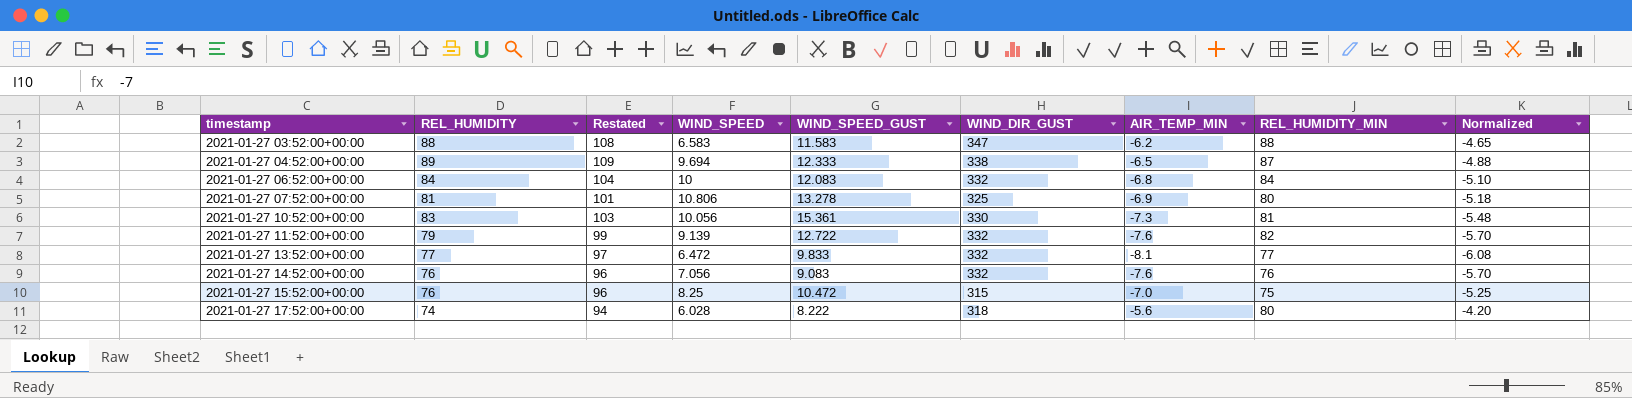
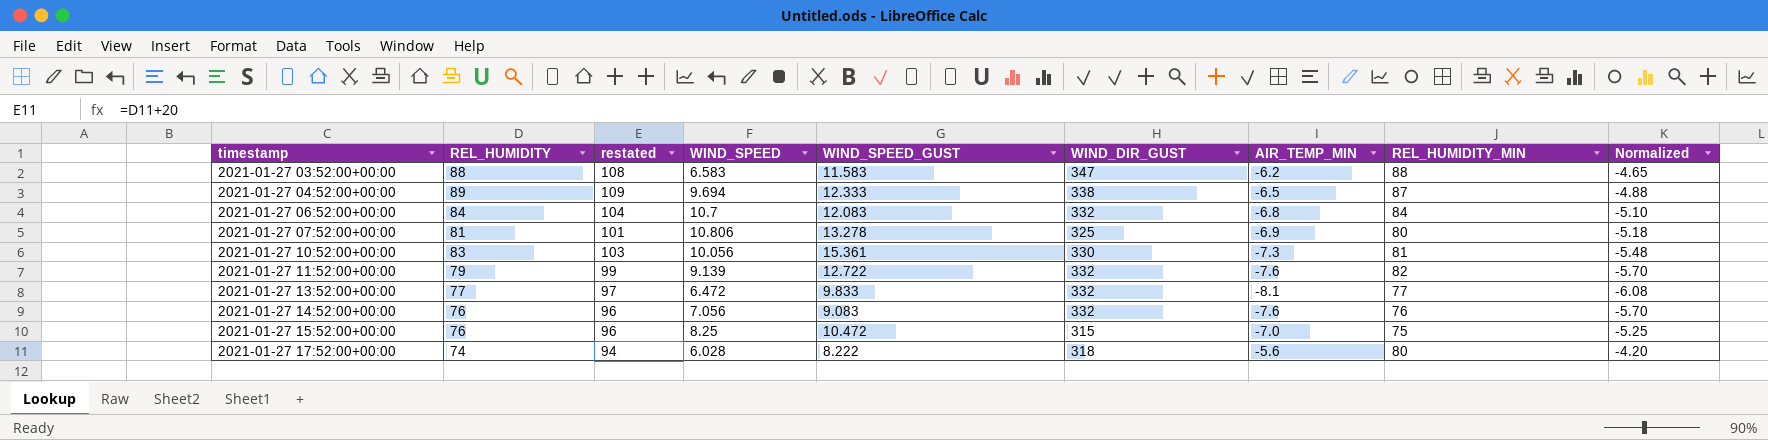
column name: Restated -> restated
2021-01-27 06:52:00+00:00 | WIND_SPEED: 10 -> 10.7

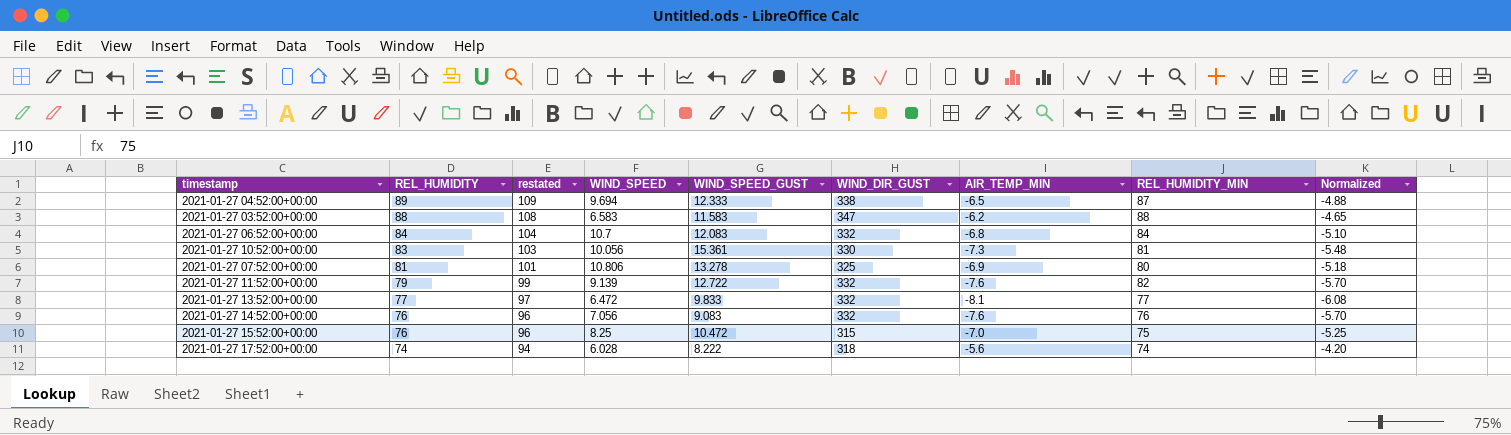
row order: timestamp ascending -> REL_HUMIDITY descending
2021-01-27 17:52:00+00:00 | REL_HUMIDITY_MIN: 80 -> 74

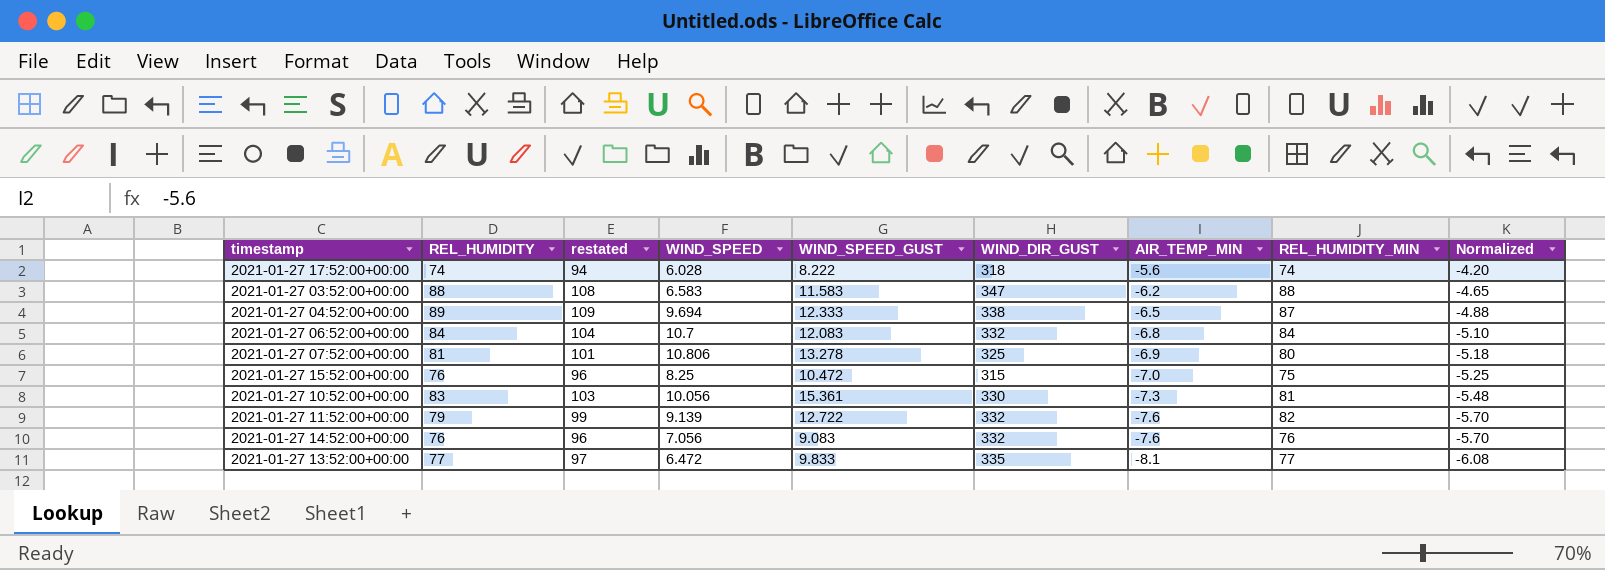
row order: REL_HUMIDITY descending -> AIR_TEMP_MIN descending
2021-01-27 13:52:00+00:00 | WIND_DIR_GUST: 332 -> 335

